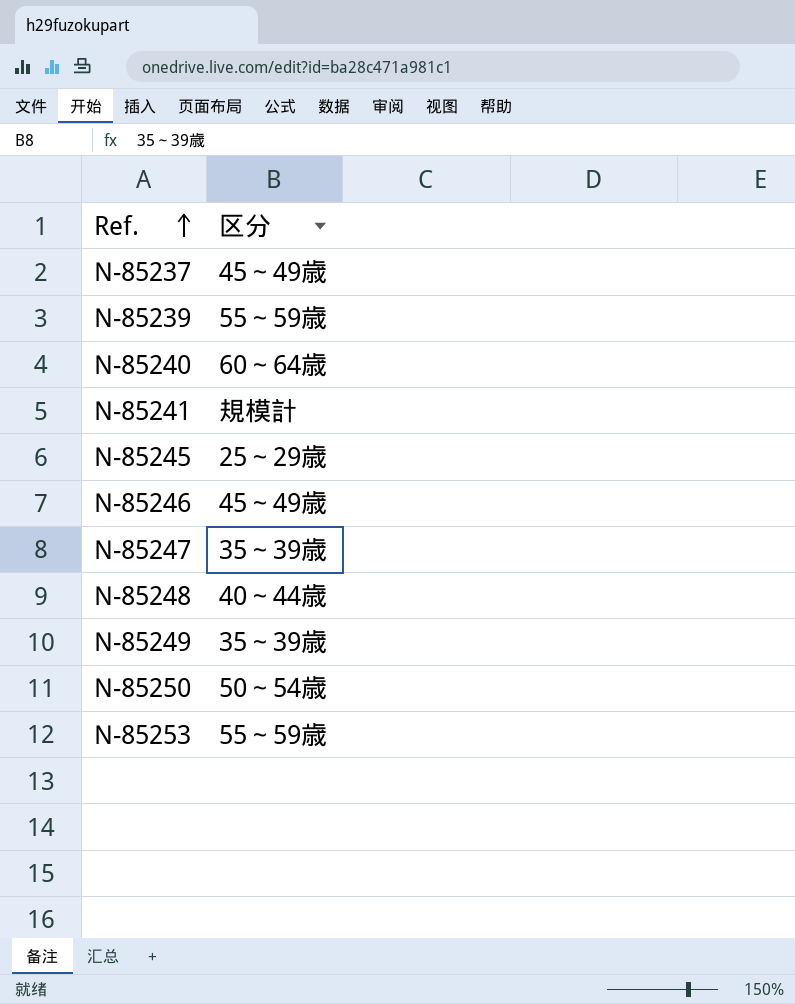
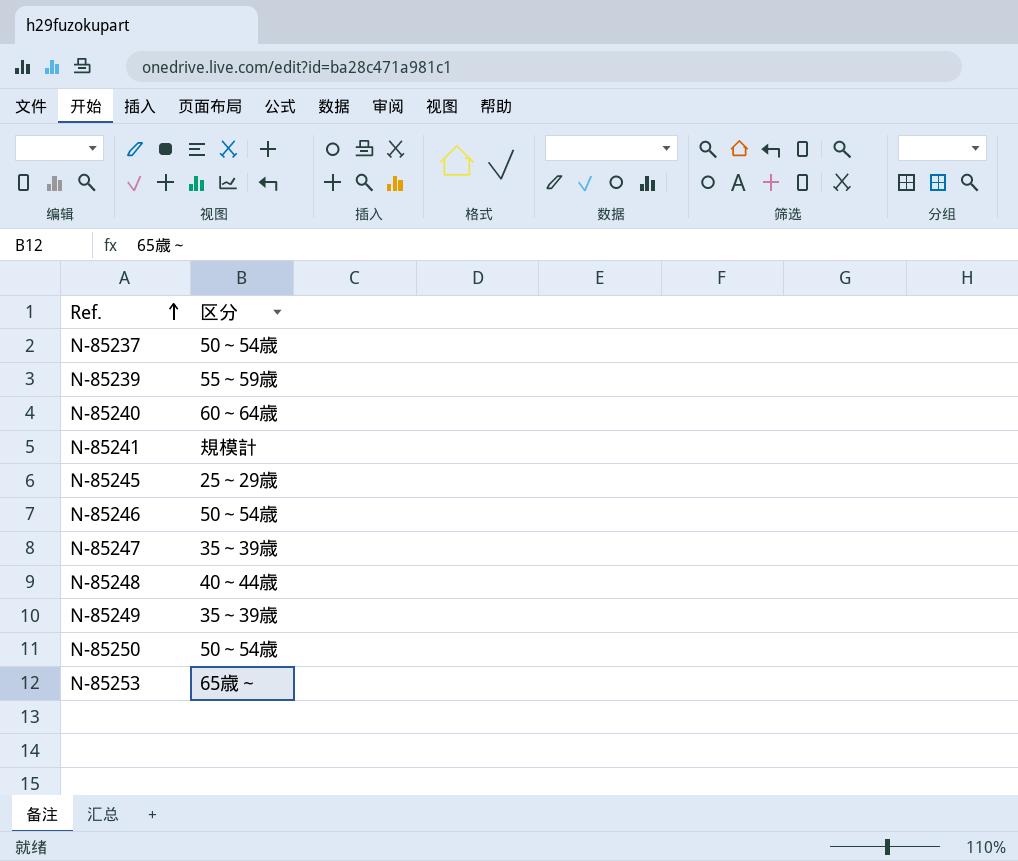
N-85237 | 区分: 45～49歳 -> 50～54歳
N-85246 | 区分: 45～49歳 -> 50～54歳
N-85253 | 区分: 55～59歳 -> 65歳～

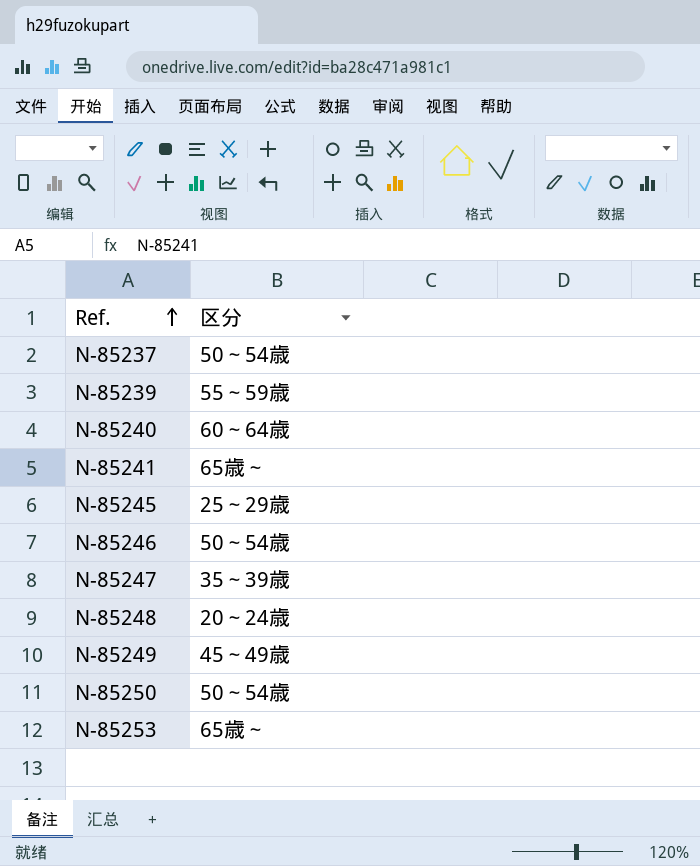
N-85241 | 区分: 規模計 -> 65歳～
N-85248 | 区分: 40～44歳 -> 20～24歳
N-85249 | 区分: 35～39歳 -> 45～49歳

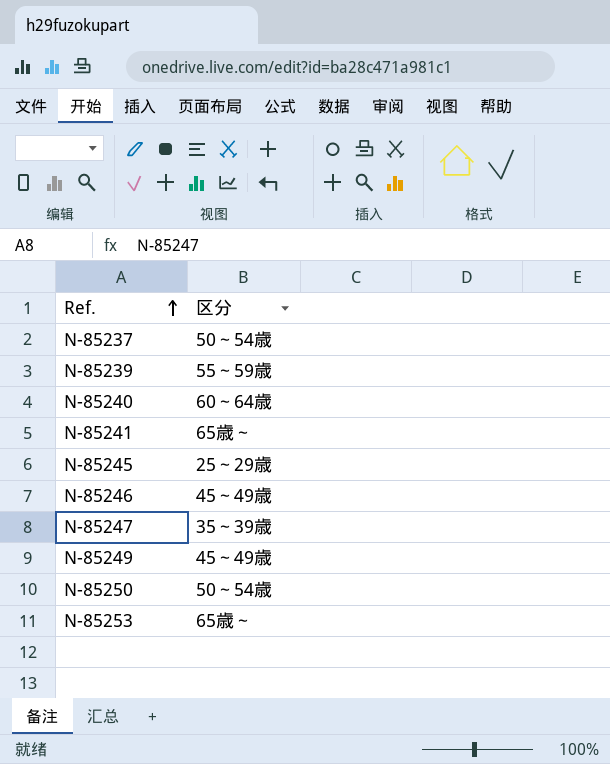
row N-85248: 20～24歳 -> none
N-85246 | 区分: 50～54歳 -> 45～49歳

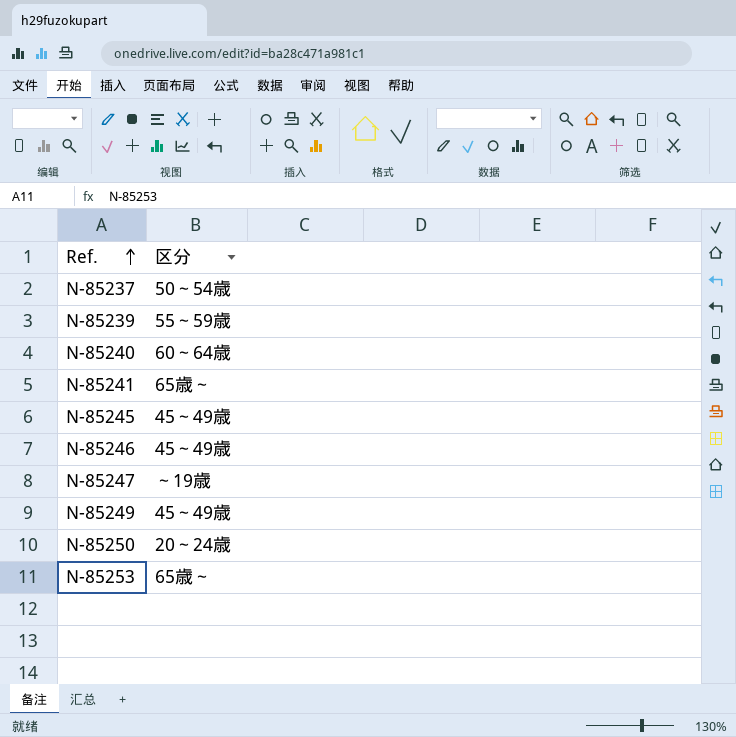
N-85245 | 区分: 25～29歳 -> 45～49歳
N-85247 | 区分: 35～39歳 -> ～19歳
N-85250 | 区分: 50～54歳 -> 20～24歳

